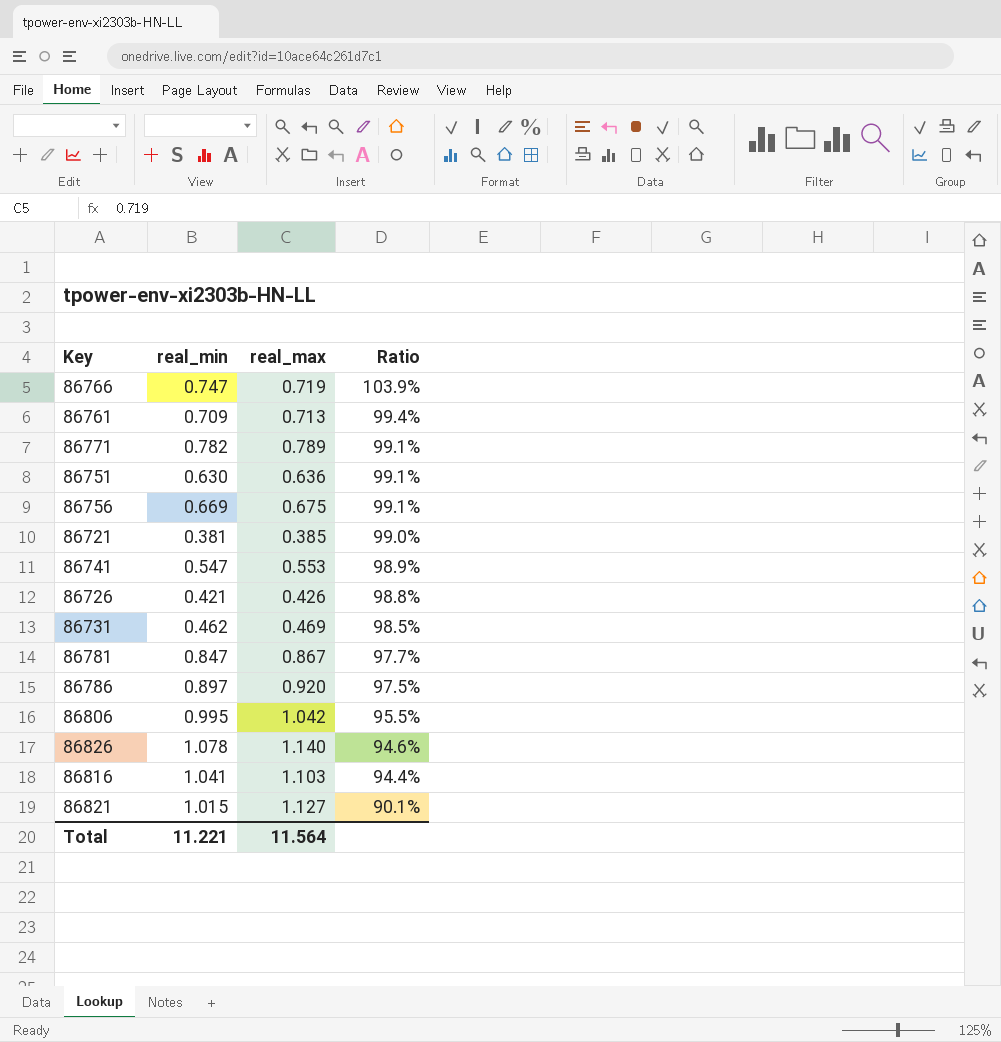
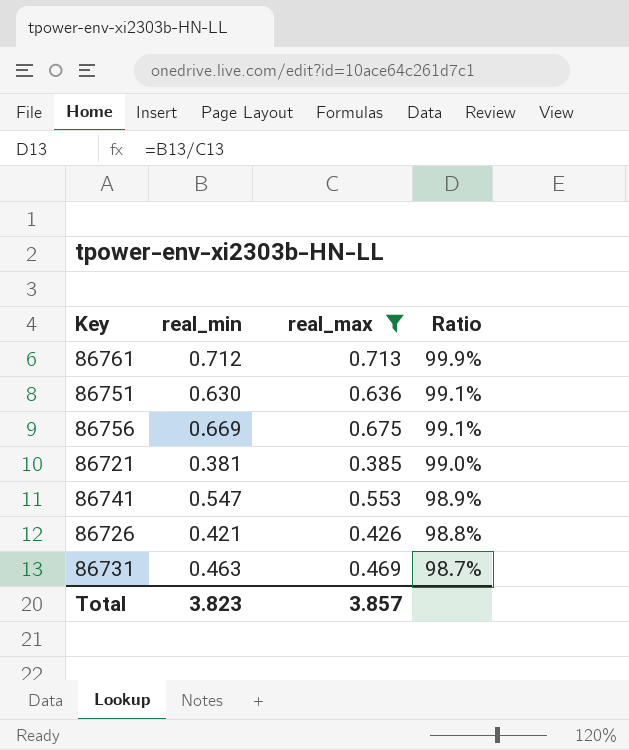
filter: none -> real_max <= 0.713
86761 | real_min: 0.709 -> 0.712
86761 | Ratio: 99.4% -> 99.9%
86731 | real_min: 0.462 -> 0.463
86731 | Ratio: 98.5% -> 98.7%
Total | real_min: 11.221 -> 3.823
Total | real_max: 11.564 -> 3.857

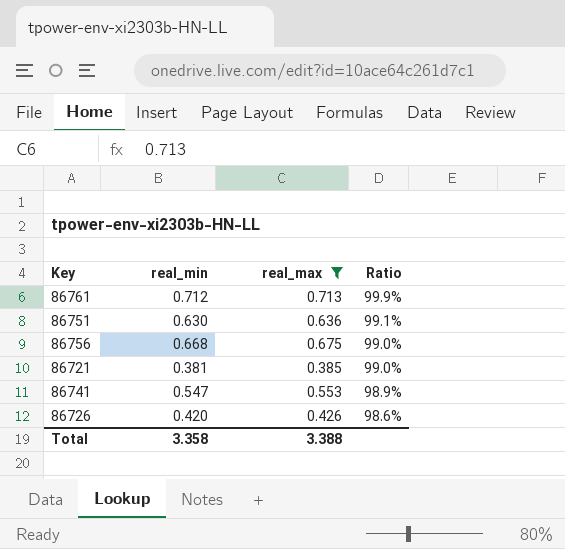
row 86731: 0.463 | 0.469 | 98.7% -> none
86756 | real_min: 0.669 -> 0.668
86756 | Ratio: 99.1% -> 99.0%
86726 | real_min: 0.421 -> 0.420
86726 | Ratio: 98.8% -> 98.6%
Total | real_min: 3.823 -> 3.358
Total | real_max: 3.857 -> 3.388

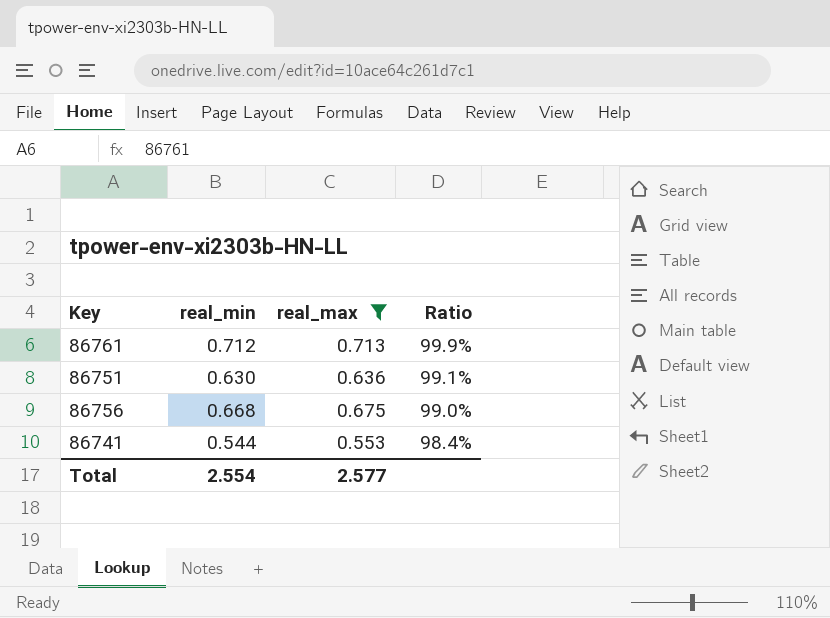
row 86721: 0.381 | 0.385 | 99.0% -> none
row 86726: 0.420 | 0.426 | 98.6% -> none
86741 | real_min: 0.547 -> 0.544
86741 | Ratio: 98.9% -> 98.4%
Total | real_min: 3.358 -> 2.554
Total | real_max: 3.388 -> 2.577

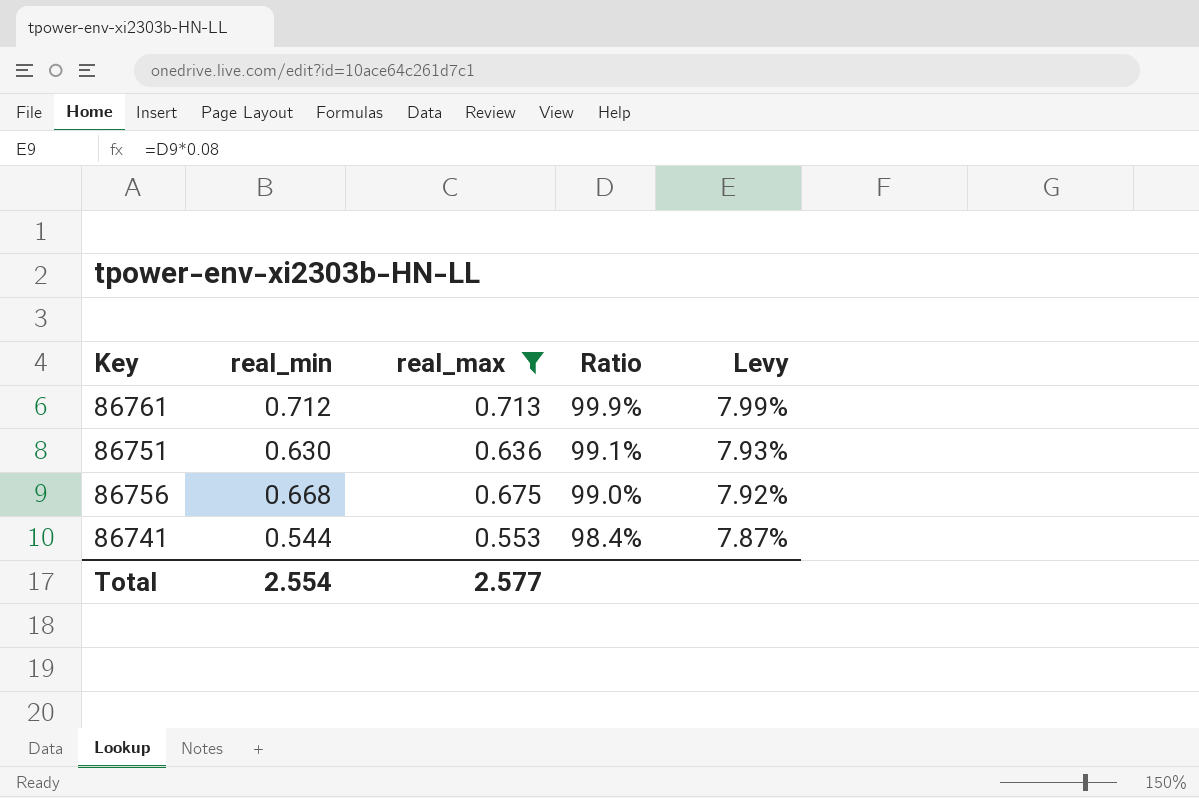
column Levy | formula: none -> [Ratio] * 0.08

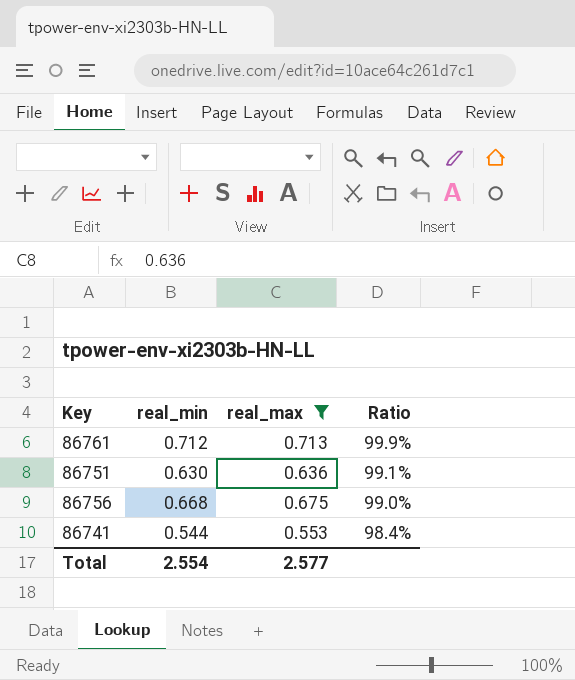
column Levy | formula: [Ratio] * 0.08 -> none

